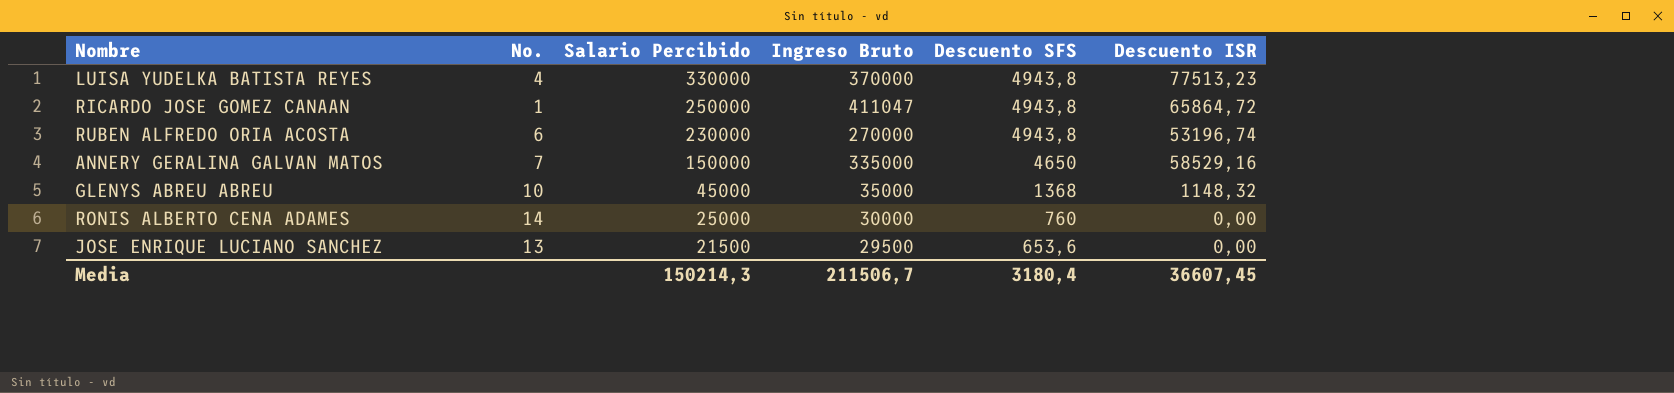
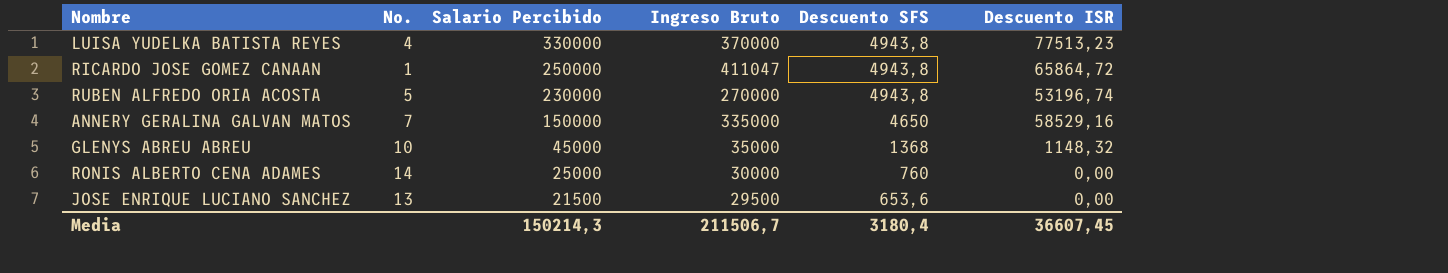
RUBEN ALFREDO ORIA ACOSTA | No.: 6 -> 5

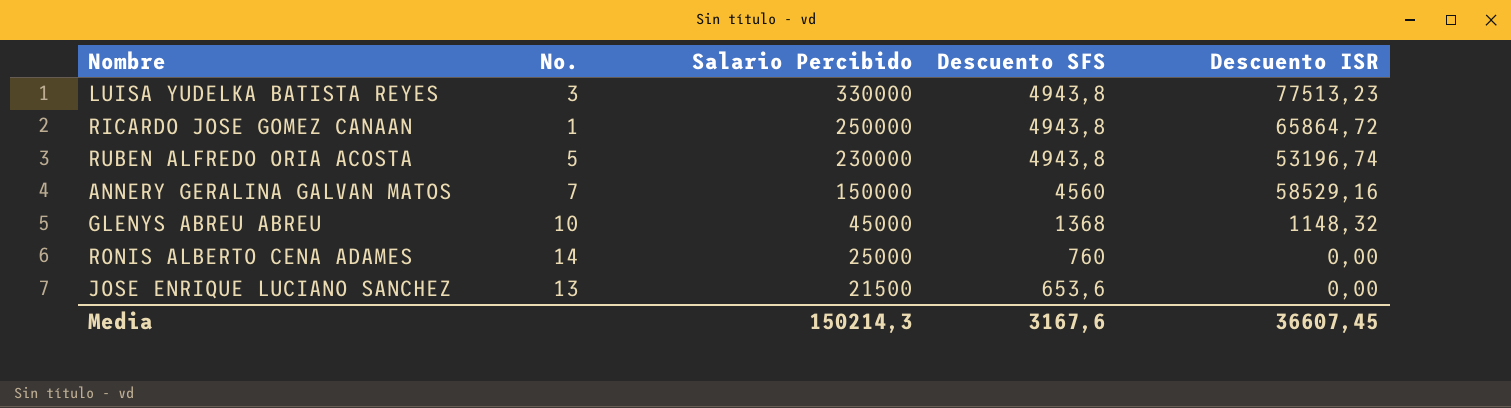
column Ingreso Bruto | position: 4 -> none
LUISA YUDELKA BATISTA REYES | No.: 4 -> 3
ANNERY GERALINA GALVAN MATOS | Descuento SFS: 4650 -> 4560
Media | Descuento SFS: 3180,4 -> 3167,6

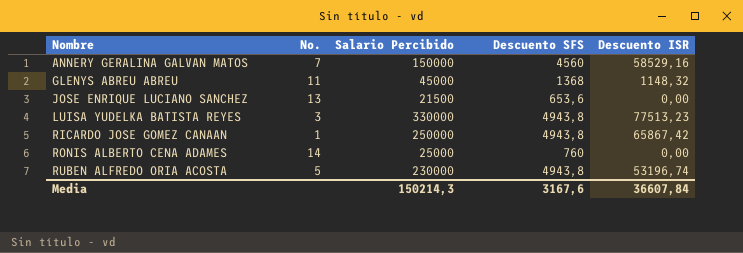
row order: Salario Percibido descending -> Nombre ascending
GLENYS ABREU ABREU | No.: 10 -> 11
RICARDO JOSE GOMEZ CANAAN | Descuento ISR: 65864,72 -> 65867,42
Media | Descuento ISR: 36607,45 -> 36607,84

